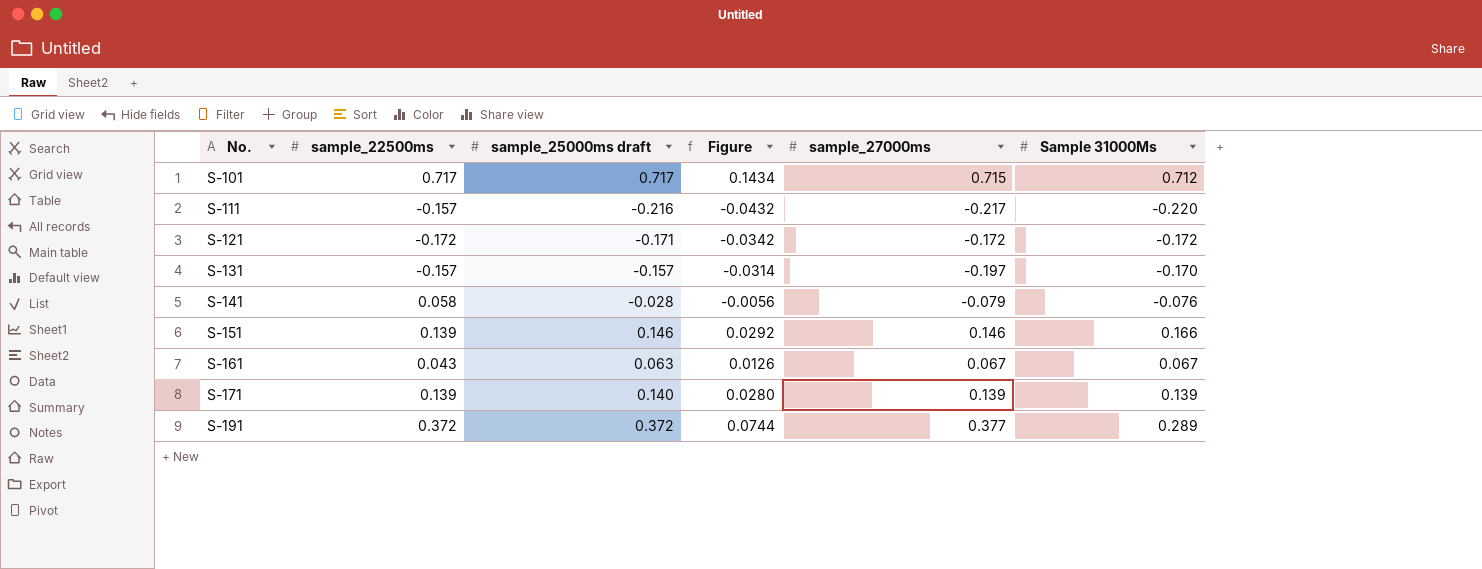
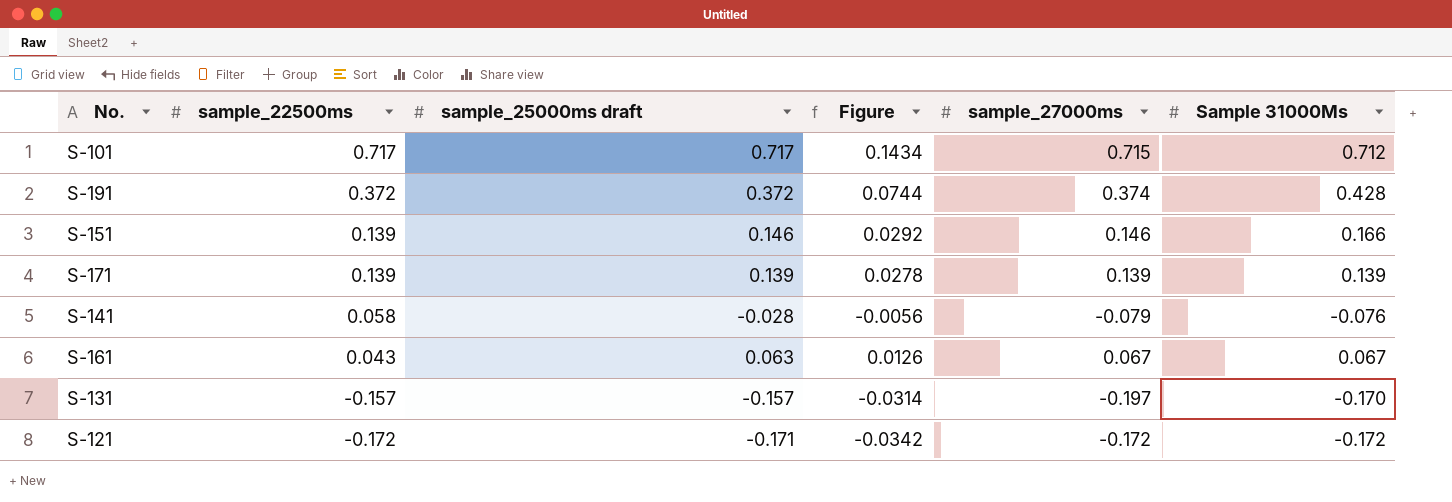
row order: No. ascending -> sample_22500ms descending
row S-111: -0.157 | -0.216 | -0.0432 | -0.217 | -0.220 -> none
S-191 | sample_27000ms: 0.377 -> 0.374
S-191 | Sample 31000Ms: 0.289 -> 0.428
S-171 | sample_25000ms draft: 0.140 -> 0.139
S-171 | Figure: 0.0280 -> 0.0278

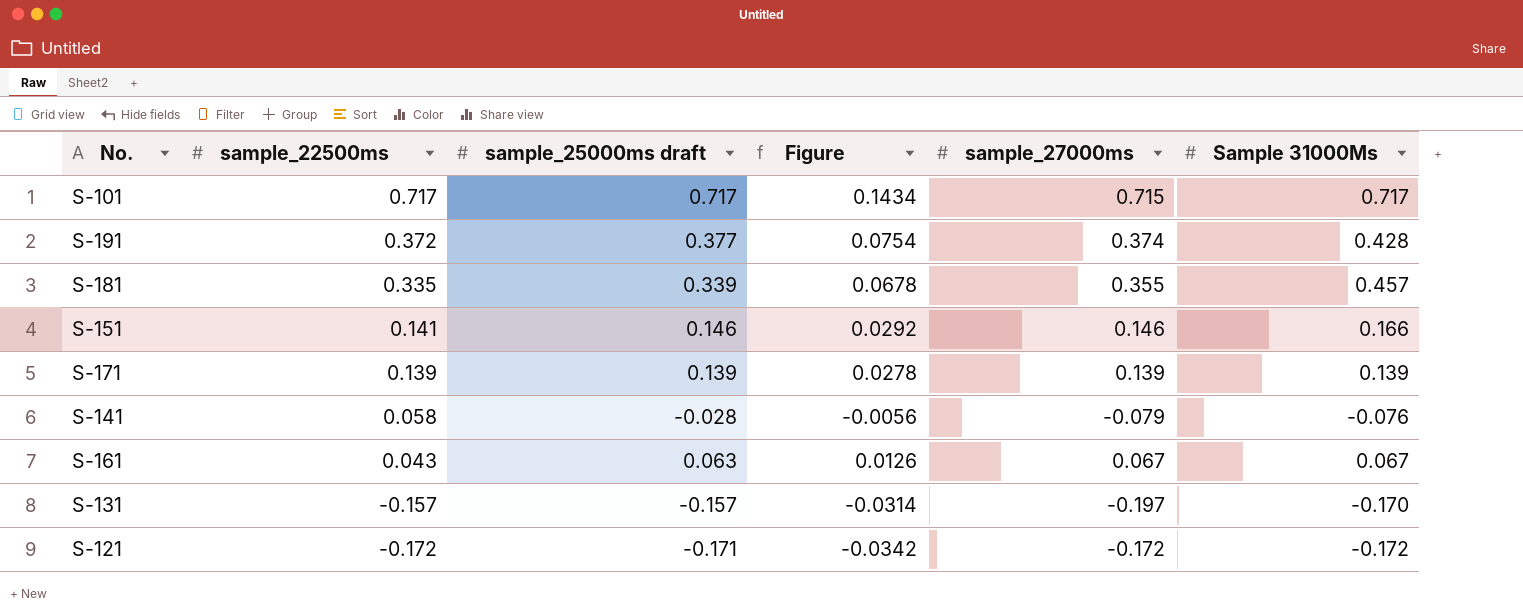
S-101 | Sample 31000Ms: 0.712 -> 0.717
S-191 | sample_25000ms draft: 0.372 -> 0.377
S-191 | Figure: 0.0744 -> 0.0754
row S-181: none -> 0.335 | 0.339 | 0.0678 | 0.355 | 0.457
S-151 | sample_22500ms: 0.139 -> 0.141

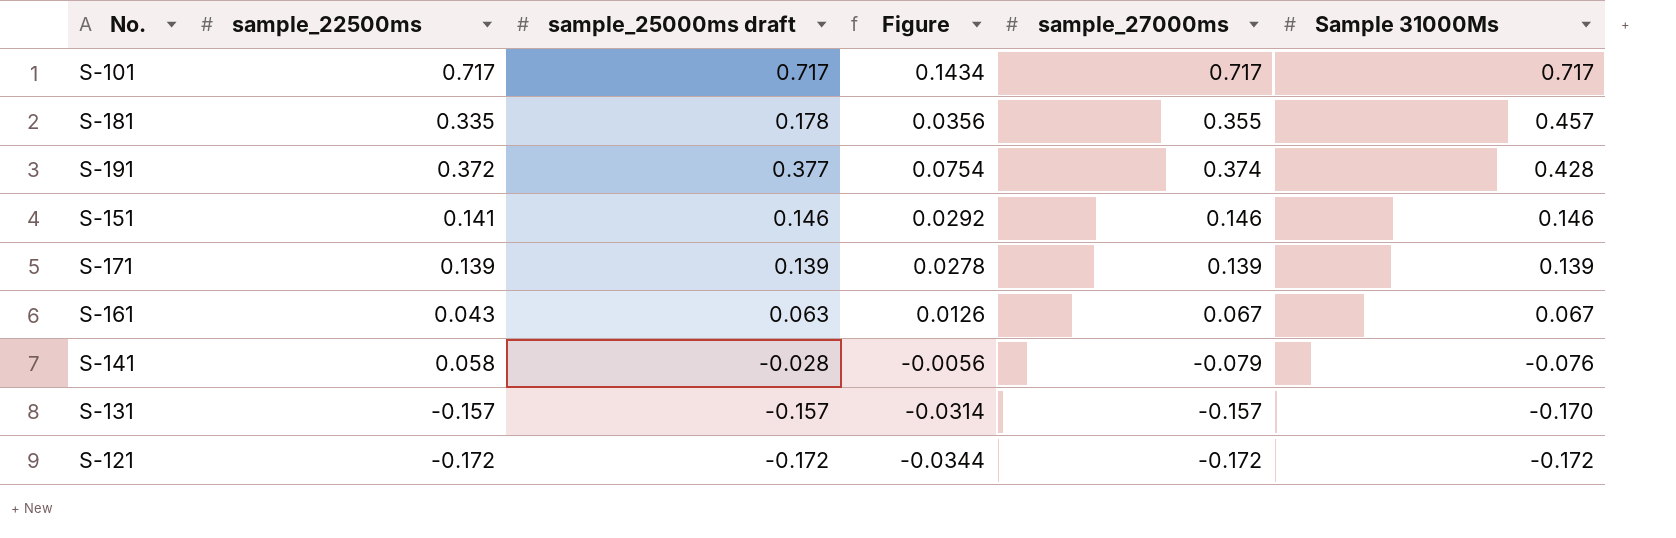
row order: sample_22500ms descending -> Sample 31000Ms descending
S-101 | sample_27000ms: 0.715 -> 0.717
S-181 | sample_25000ms draft: 0.339 -> 0.178
S-181 | Figure: 0.0678 -> 0.0356
S-151 | Sample 31000Ms: 0.166 -> 0.146
S-131 | sample_27000ms: -0.197 -> -0.157
S-121 | sample_25000ms draft: -0.171 -> -0.172
S-121 | Figure: -0.0342 -> -0.0344

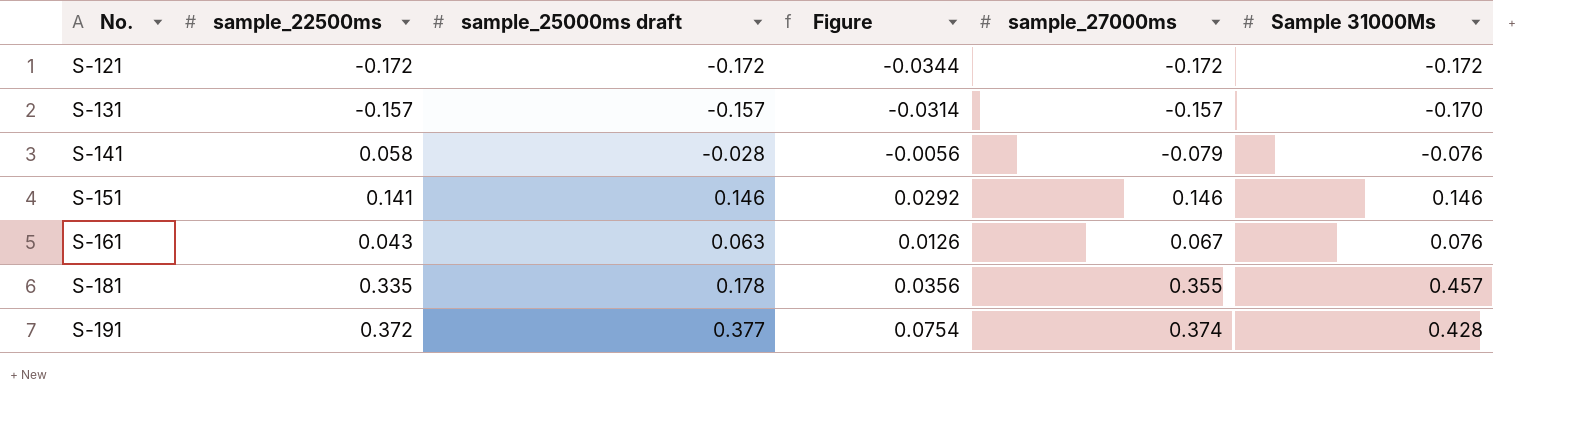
row order: Sample 31000Ms descending -> No. ascending
row S-101: 0.717 | 0.717 | 0.1434 | 0.717 | 0.717 -> none
row S-171: 0.139 | 0.139 | 0.0278 | 0.139 | 0.139 -> none
S-161 | Sample 31000Ms: 0.067 -> 0.076

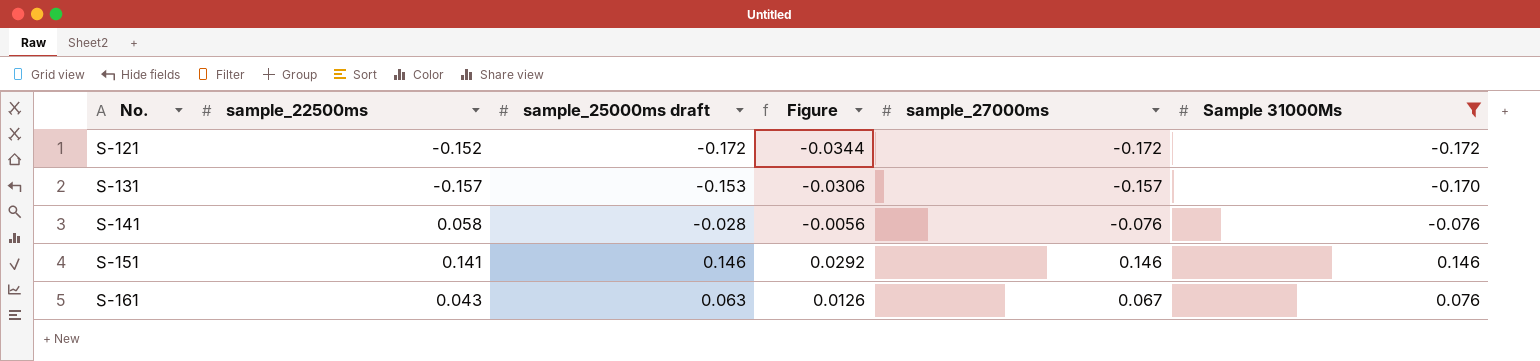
filter: none -> Sample 31000Ms <= 0.146
S-121 | sample_22500ms: -0.172 -> -0.152
S-131 | sample_25000ms draft: -0.157 -> -0.153
S-131 | Figure: -0.0314 -> -0.0306
S-141 | sample_27000ms: -0.079 -> -0.076

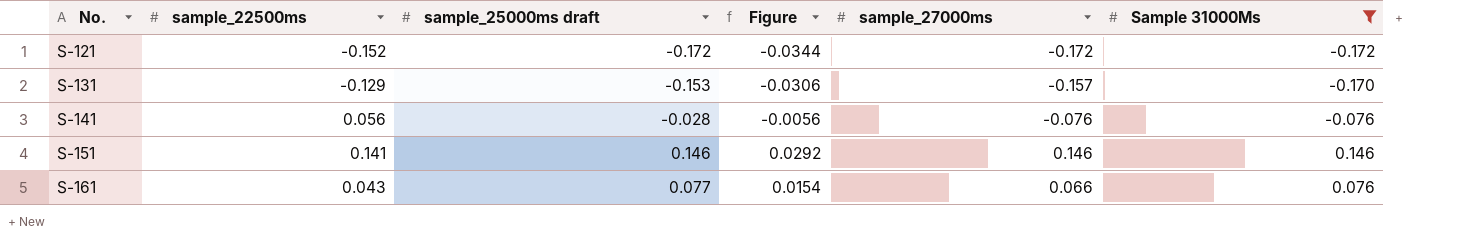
S-131 | sample_22500ms: -0.157 -> -0.129
S-141 | sample_22500ms: 0.058 -> 0.056
S-161 | sample_25000ms draft: 0.063 -> 0.077
S-161 | Figure: 0.0126 -> 0.0154
S-161 | sample_27000ms: 0.067 -> 0.066

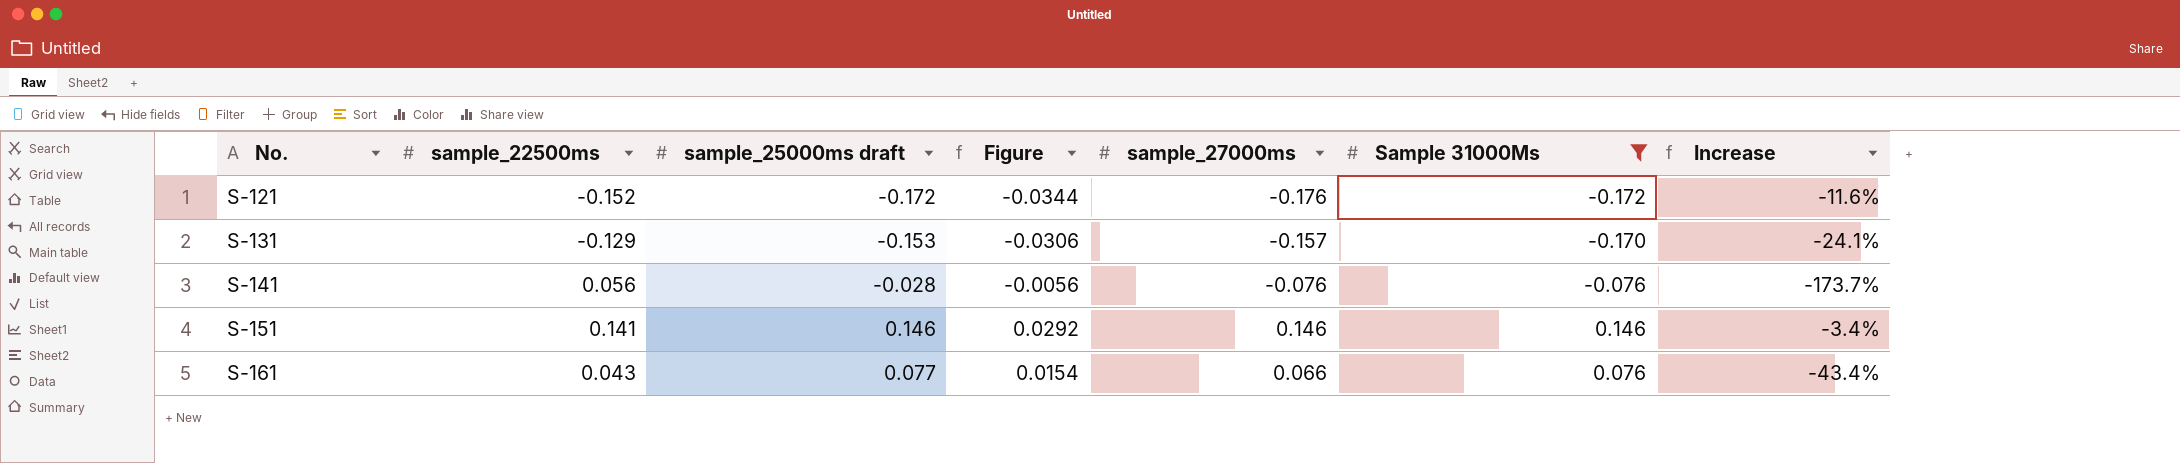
column Increase | formula: none -> ([sample_22500ms] - [Sample 31000Ms]) / [Sample 31000Ms]
S-121 | sample_27000ms: -0.172 -> -0.176

